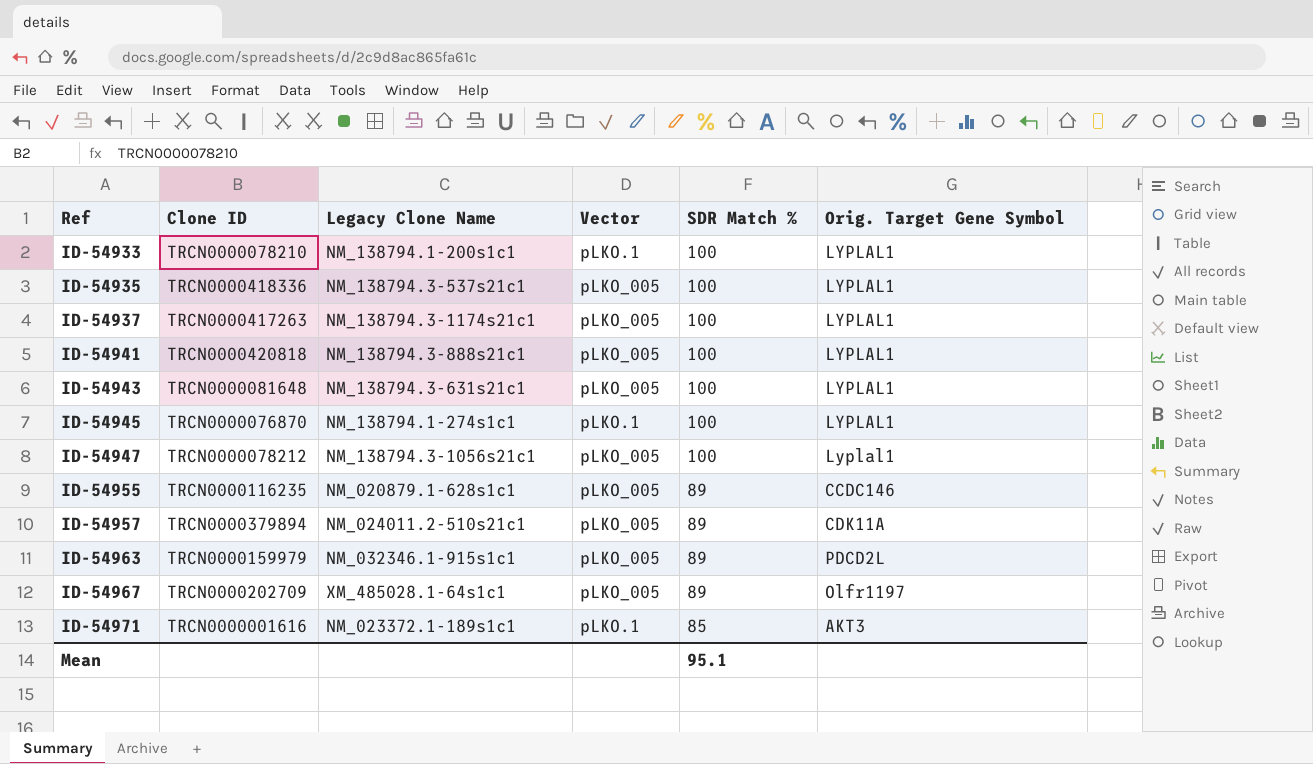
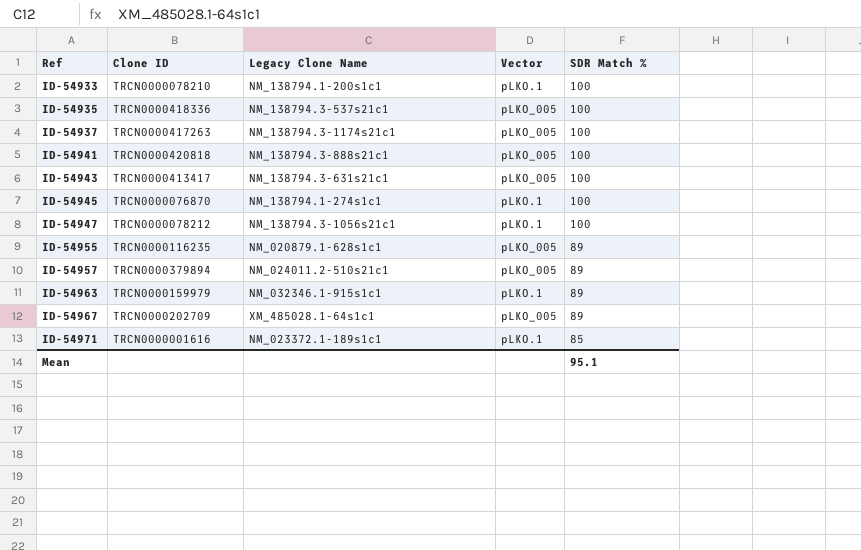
column Orig. Target Gene Symbol | position: 6 -> none
ID-54943 | Clone ID: TRCN0000081648 -> TRCN0000413417
ID-54947 | Vector: pLKO_005 -> pLKO.1
ID-54963 | Vector: pLKO_005 -> pLKO.1

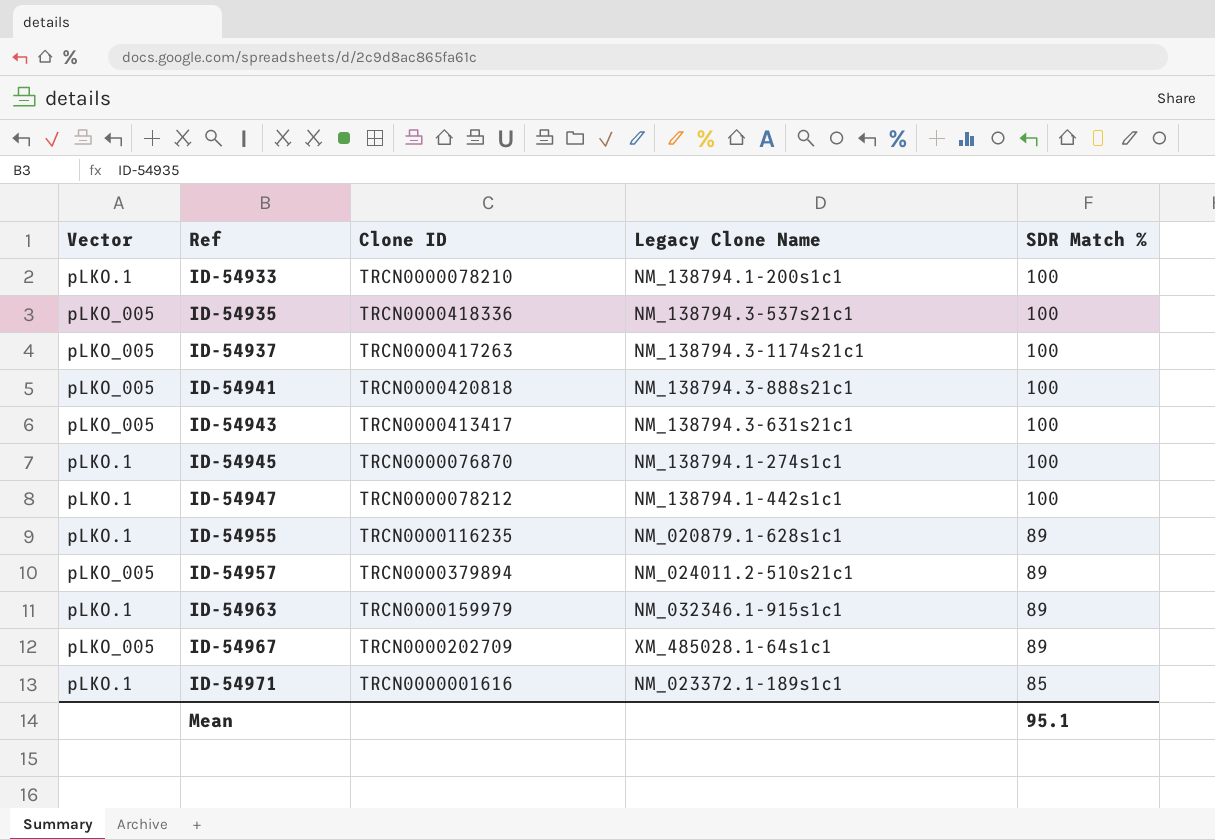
column Vector | position: 4 -> 1
ID-54947 | Legacy Clone Name: NM_138794.3-1056s21c1 -> NM_138794.1-442s1c1
ID-54955 | Vector: pLKO_005 -> pLKO.1

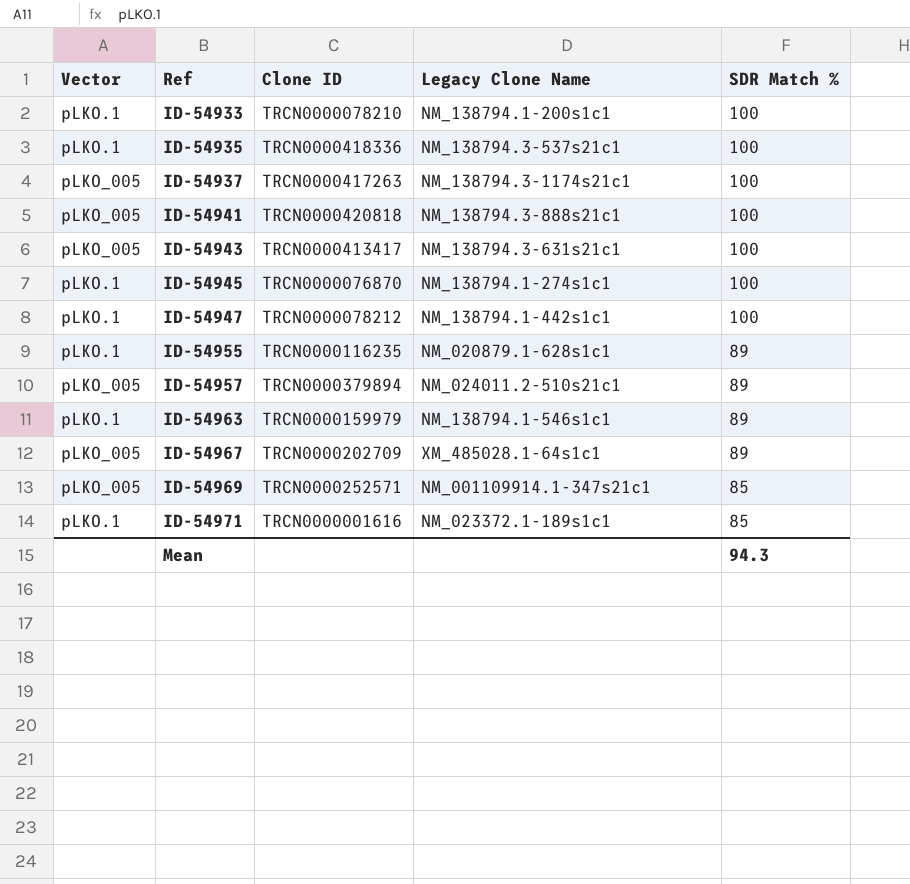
ID-54935 | Vector: pLKO_005 -> pLKO.1
ID-54963 | Legacy Clone Name: NM_032346.1-915s1c1 -> NM_138794.1-546s1c1
row ID-54969: none -> pLKO_005 | TRCN0000252571 | NM_001109914.1-347s21c1 | 85
Mean | SDR Match %: 95.1 -> 94.3

